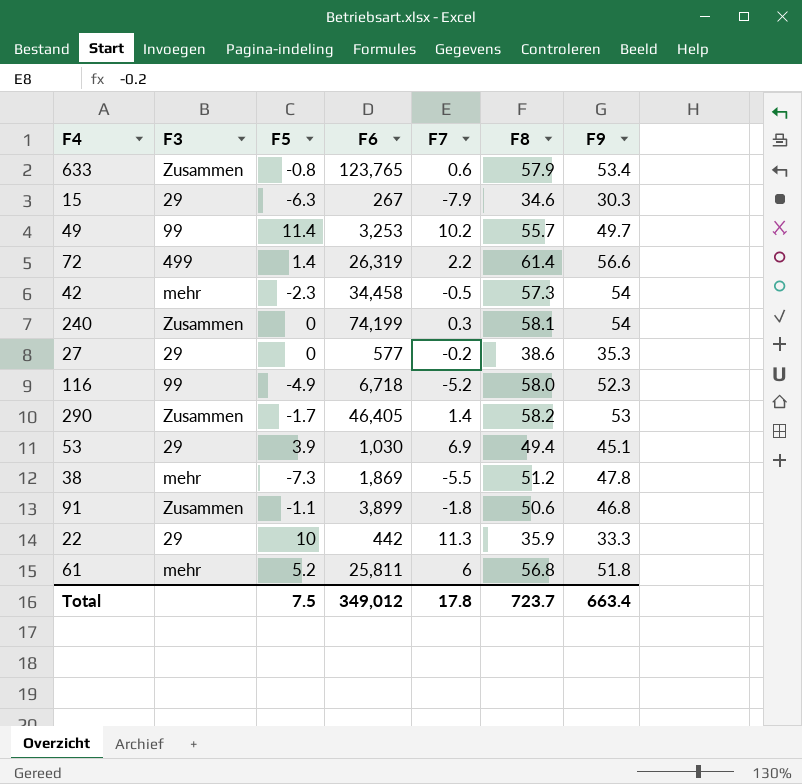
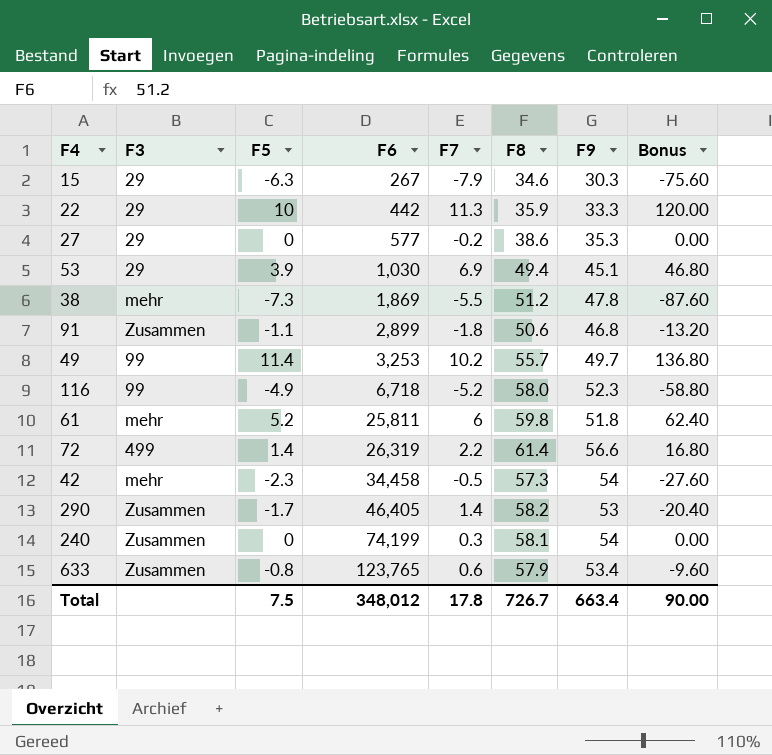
row order: none -> F6 ascending
column Bonus | formula: none -> [F5] * 12
91 | F6: 3,899 -> 2,899
61 | F8: 56.8 -> 59.8
Total | F6: 349,012 -> 348,012
Total | F8: 723.7 -> 726.7

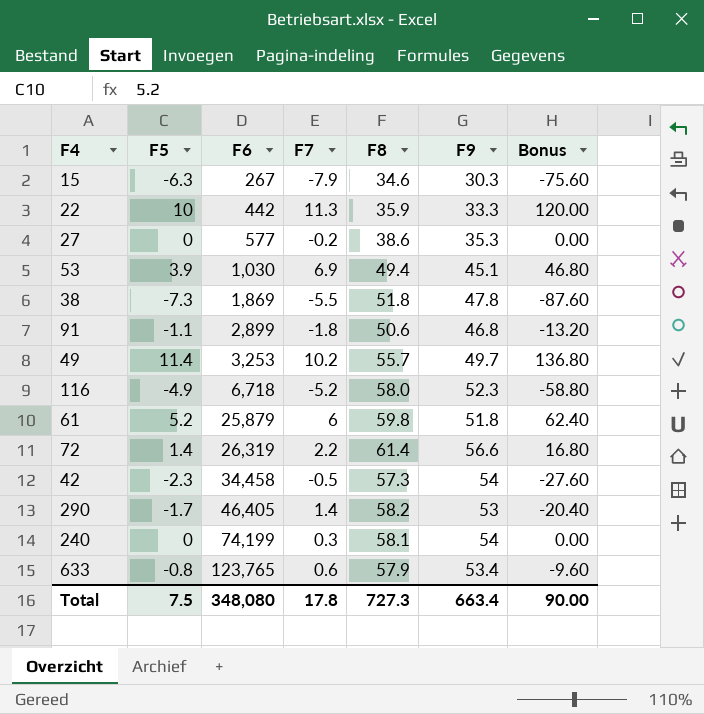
column F3 | position: 2 -> none
38 | F8: 51.2 -> 51.8
61 | F6: 25,811 -> 25,879
Total | F6: 348,012 -> 348,080
Total | F8: 726.7 -> 727.3

